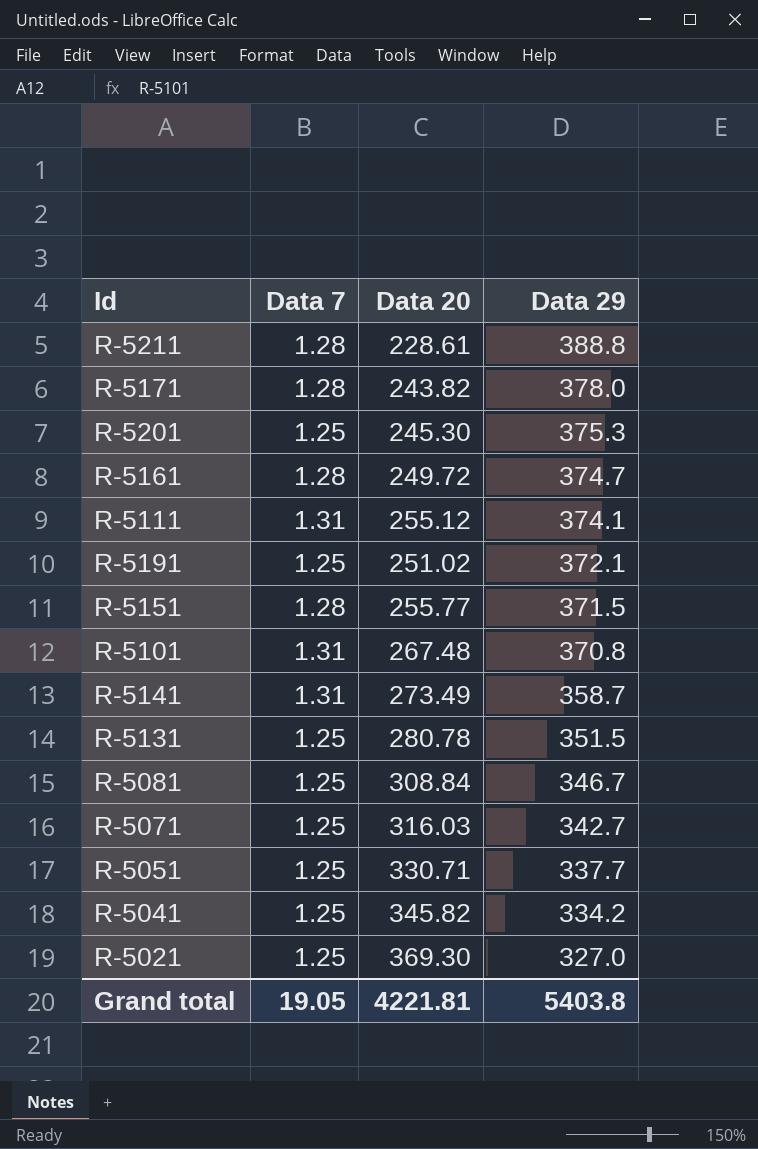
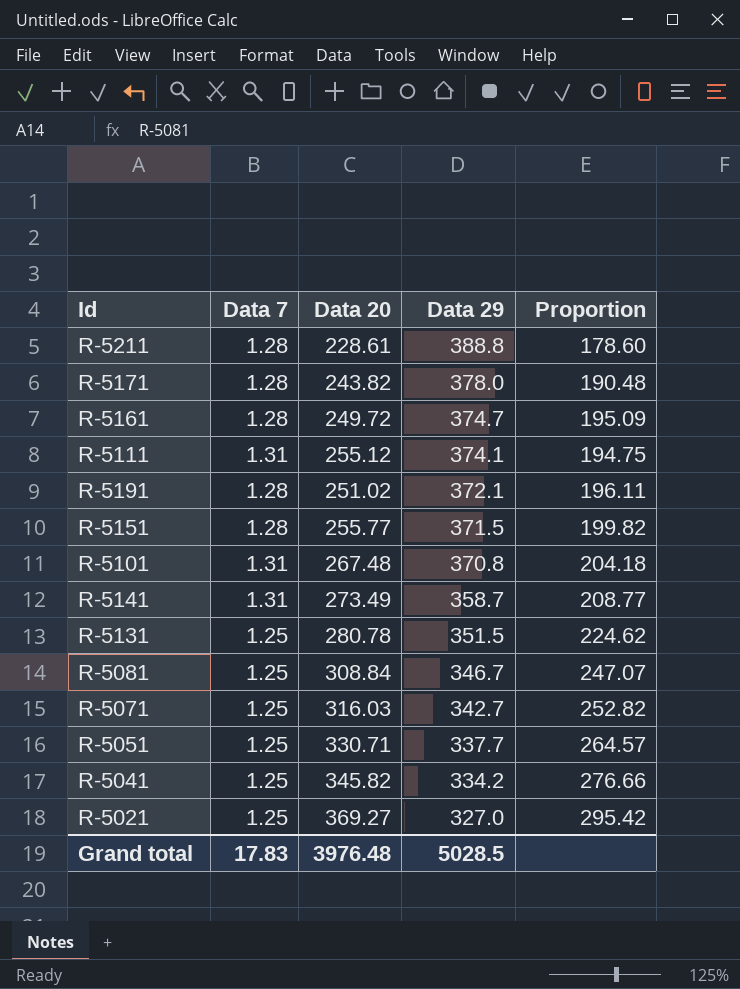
column Proportion | formula: none -> [Data 20] / [Data 7]
row R-5201: 1.25 | 245.30 | 375.3 -> none
R-5191 | Data 7: 1.25 -> 1.28
R-5021 | Data 20: 369.30 -> 369.27
Grand total | Data 7: 19.05 -> 17.83
Grand total | Data 20: 4221.81 -> 3976.48
Grand total | Data 29: 5403.8 -> 5028.5

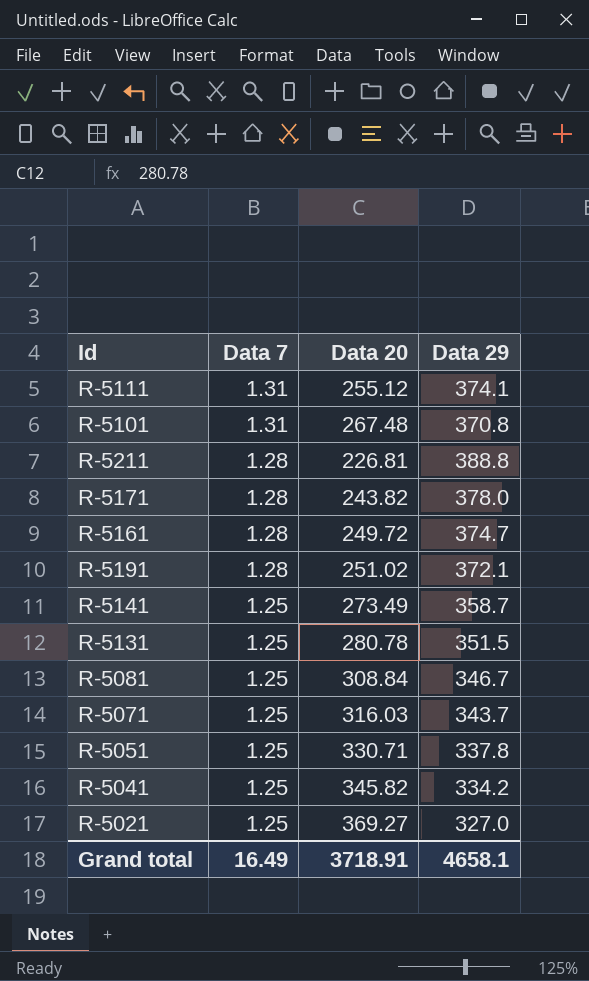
row order: Data 29 descending -> Data 7 descending
column Proportion | formula: [Data 20] / [Data 7] -> none
row R-5151: 1.28 | 255.77 | 371.5 | 199.82 -> none
R-5211 | Data 20: 228.61 -> 226.81
R-5141 | Data 7: 1.31 -> 1.25
R-5071 | Data 29: 342.7 -> 343.7
R-5051 | Data 29: 337.7 -> 337.8
Grand total | Data 7: 17.83 -> 16.49
Grand total | Data 20: 3976.48 -> 3718.91
Grand total | Data 29: 5028.5 -> 4658.1

